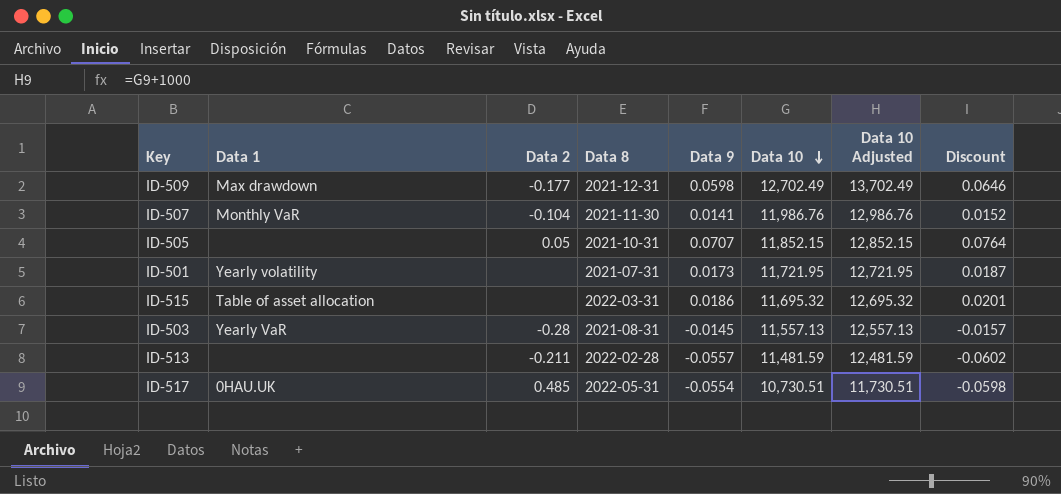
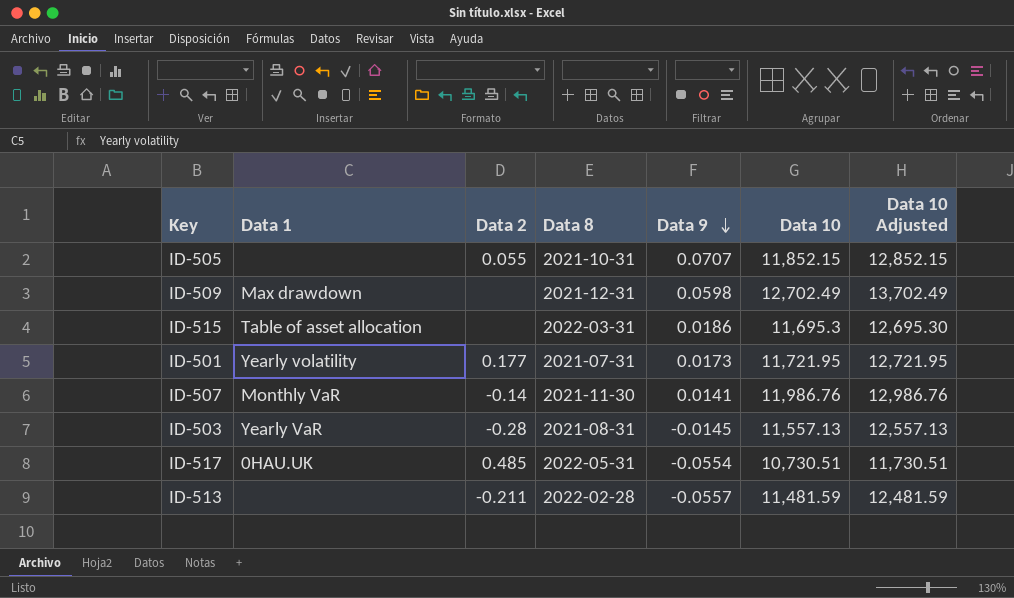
row order: Data 10 descending -> Data 9 descending
column Discount | formula: [Data 9] * 1.08 -> none
ID-505 | Data 2: 0.05 -> 0.055
ID-509 | Data 2: -0.177 -> none
ID-515 | Data 10: 11,695.32 -> 11,695.3
ID-515 | Data 10 Adjusted: 12,695.32 -> 12,695.30
ID-501 | Data 2: none -> 0.177
ID-507 | Data 2: -0.104 -> -0.14

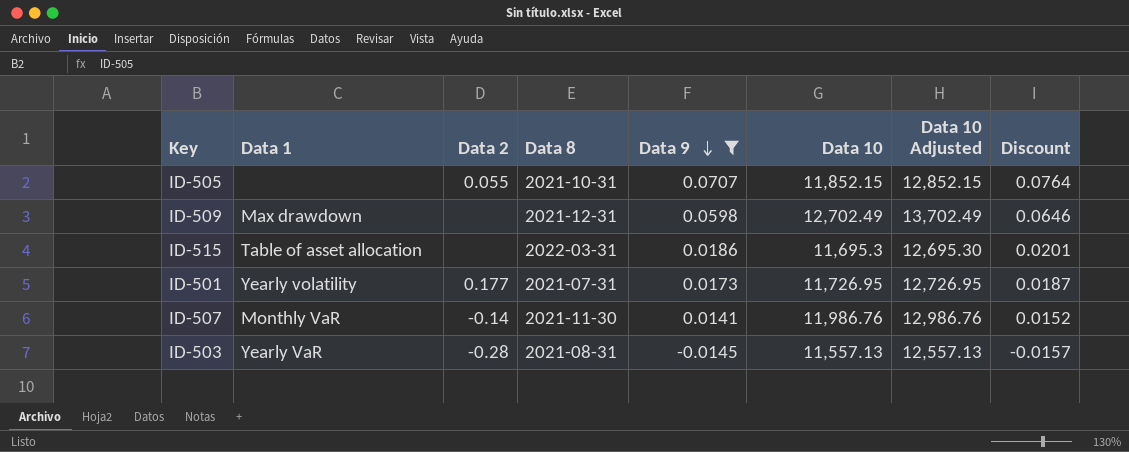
filter: none -> Data 9 >= -0.0145
column Discount | formula: none -> [Data 9] * 1.08
ID-501 | Data 10: 11,721.95 -> 11,726.95
ID-501 | Data 10 Adjusted: 12,721.95 -> 12,726.95

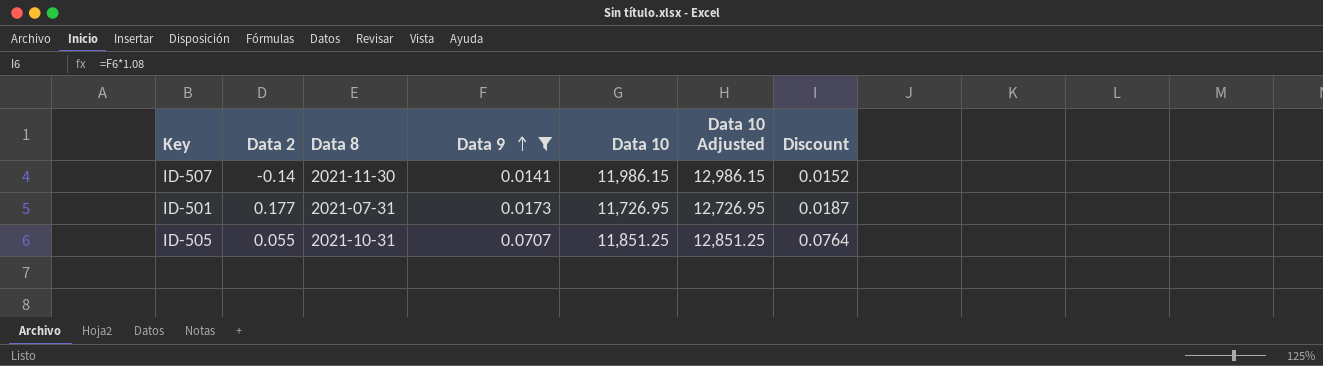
row order: Data 9 descending -> Data 9 ascending
column Data 1 | position: 2 -> none
row ID-509: Max drawdown | none | 2021-12-31 | 0.0598 | 12,702.49 | 13,702.49 | 0.0646 -> none
row ID-515: Table of asset allocation | none | 2022-03-31 | 0.0186 | 11,695.3 | 12,695.30 | 0.0201 -> none
row ID-503: Yearly VaR | -0.28 | 2021-08-31 | -0.0145 | 11,557.13 | 12,557.13 | -0.0157 -> none
ID-507 | Data 10: 11,986.76 -> 11,986.15
ID-507 | Data 10 Adjusted: 12,986.76 -> 12,986.15
ID-505 | Data 10: 11,852.15 -> 11,851.25
ID-505 | Data 10 Adjusted: 12,852.15 -> 12,851.25

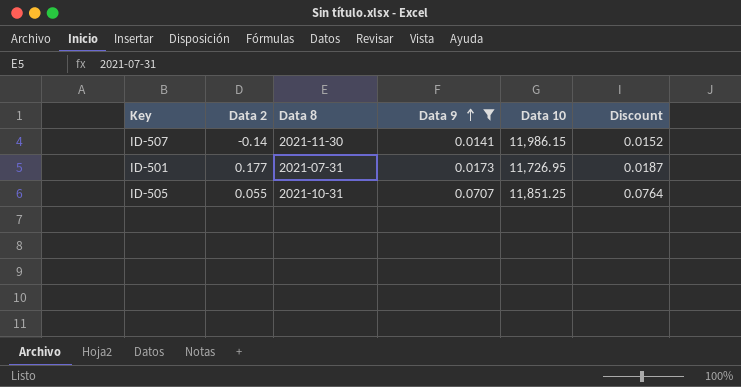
column Data 10 Adjusted | formula: [Data 10] + 1000 -> none

